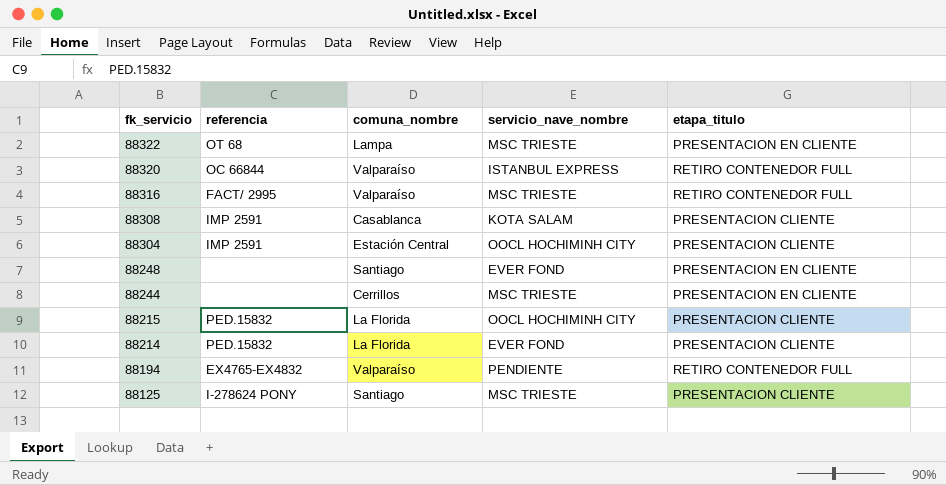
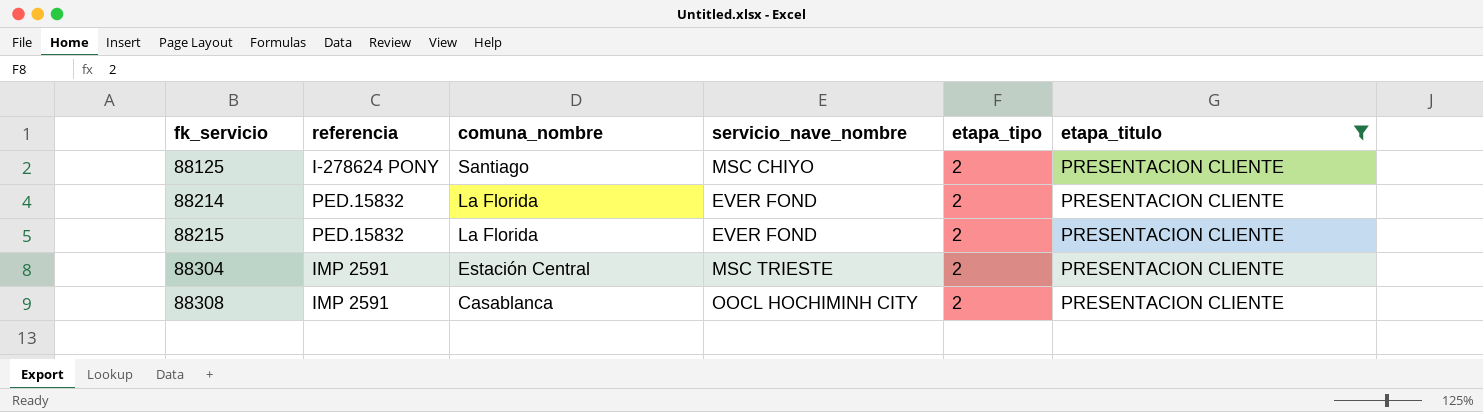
filter: none -> etapa_titulo = PRESENTACION CLIENTE
row order: fk_servicio descending -> fk_servicio ascending
column etapa_tipo | position: none -> 5
88125 | servicio_nave_nombre: MSC TRIESTE -> MSC CHIYO
88215 | servicio_nave_nombre: OOCL HOCHIMINH CITY -> EVER FOND
88304 | servicio_nave_nombre: OOCL HOCHIMINH CITY -> MSC TRIESTE
88308 | servicio_nave_nombre: KOTA SALAM -> OOCL HOCHIMINH CITY

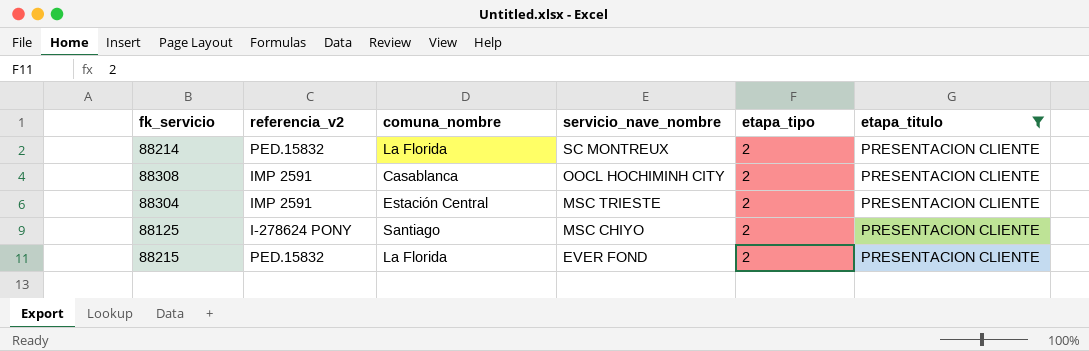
row order: fk_servicio ascending -> servicio_nave_nombre descending
column name: referencia -> referencia_v2
88214 | servicio_nave_nombre: EVER FOND -> SC MONTREUX

